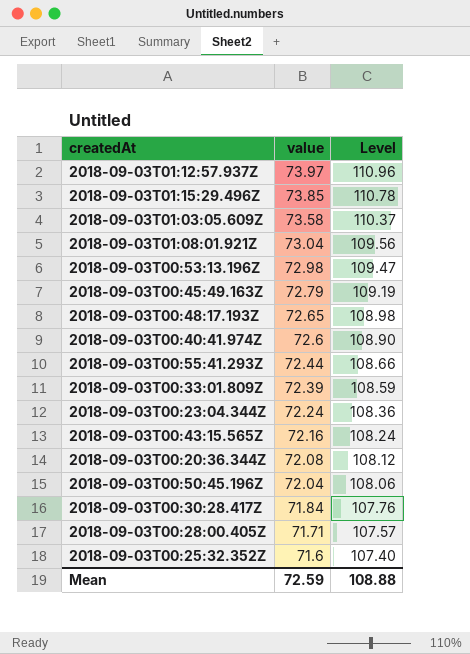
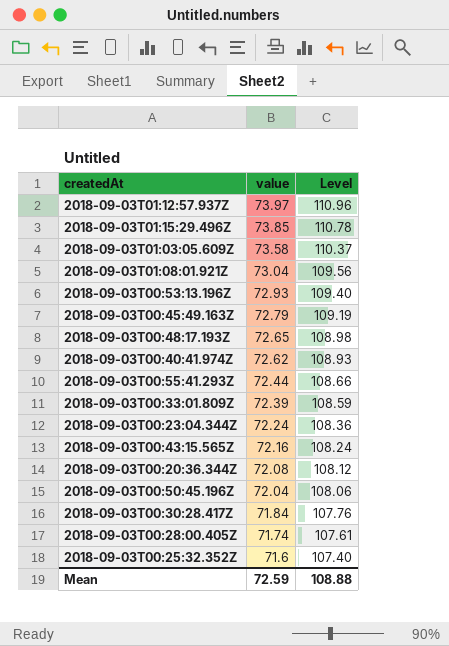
2018-09-03T00:53:13.196Z | value: 72.98 -> 72.93
2018-09-03T00:53:13.196Z | Level: 109.47 -> 109.40
2018-09-03T00:40:41.974Z | value: 72.6 -> 72.62
2018-09-03T00:40:41.974Z | Level: 108.90 -> 108.93
2018-09-03T00:28:00.405Z | value: 71.71 -> 71.74
2018-09-03T00:28:00.405Z | Level: 107.57 -> 107.61

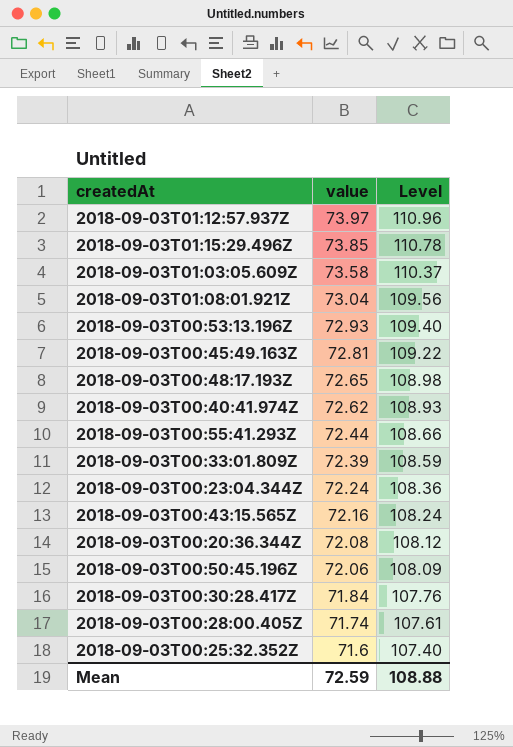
2018-09-03T00:45:49.163Z | value: 72.79 -> 72.81
2018-09-03T00:45:49.163Z | Level: 109.19 -> 109.22
2018-09-03T00:50:45.196Z | value: 72.04 -> 72.06
2018-09-03T00:50:45.196Z | Level: 108.06 -> 108.09

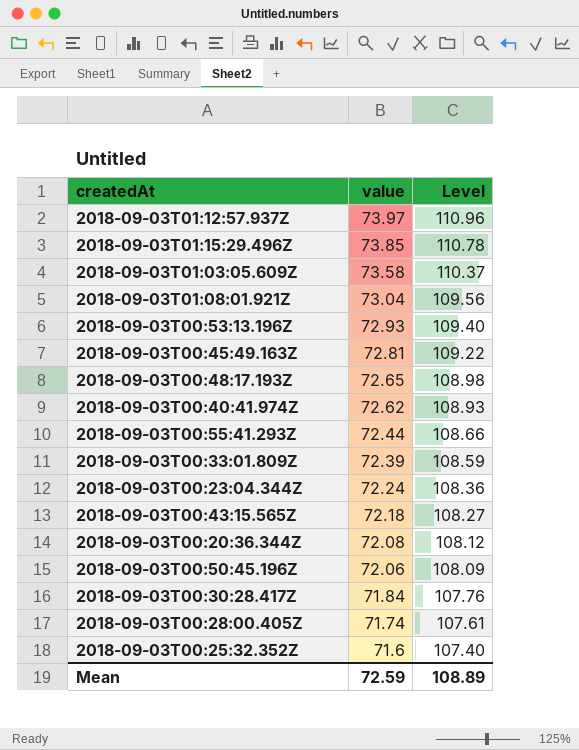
2018-09-03T00:43:15.565Z | value: 72.16 -> 72.18
2018-09-03T00:43:15.565Z | Level: 108.24 -> 108.27
Mean | Level: 108.88 -> 108.89

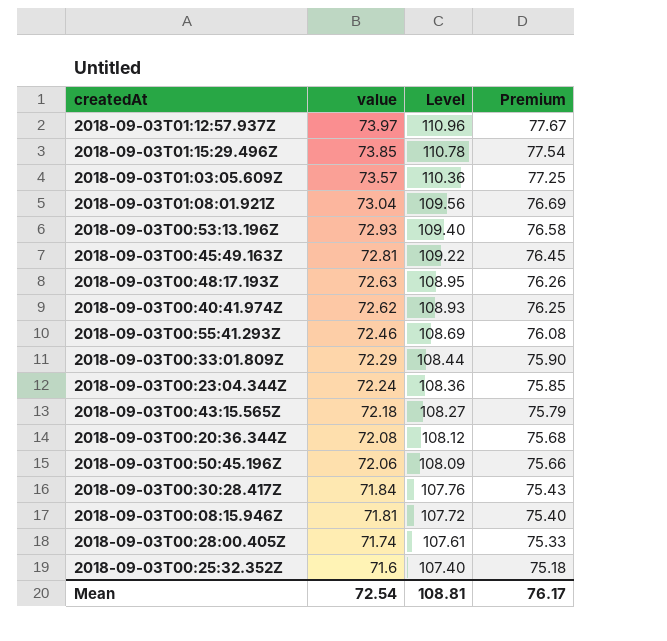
column Premium | formula: none -> [value] * 1.05
2018-09-03T01:03:05.609Z | value: 73.58 -> 73.57
2018-09-03T01:03:05.609Z | Level: 110.37 -> 110.36
2018-09-03T00:48:17.193Z | value: 72.65 -> 72.63
2018-09-03T00:48:17.193Z | Level: 108.98 -> 108.95
2018-09-03T00:55:41.293Z | value: 72.44 -> 72.46
2018-09-03T00:55:41.293Z | Level: 108.66 -> 108.69
2018-09-03T00:33:01.809Z | value: 72.39 -> 72.29
2018-09-03T00:33:01.809Z | Level: 108.59 -> 108.44
row 2018-09-03T00:08:15.946Z: none -> 71.81 | 107.72 | 75.40
Mean | value: 72.59 -> 72.54
Mean | Level: 108.89 -> 108.81

